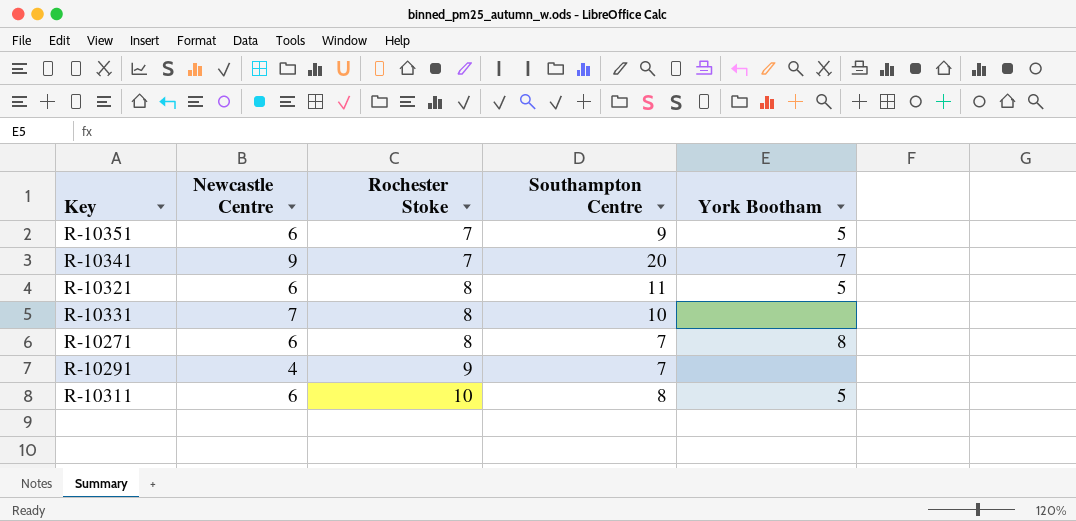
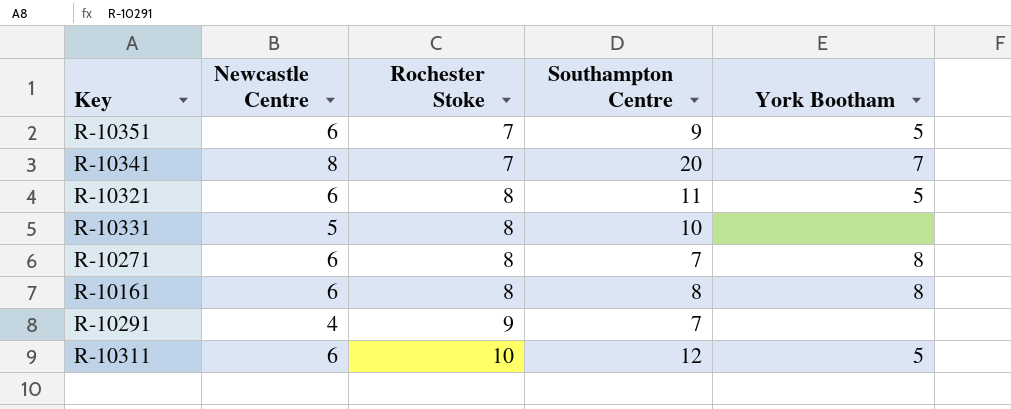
R-10341 | Newcastle Centre: 9 -> 8
R-10331 | Newcastle Centre: 7 -> 5
row R-10161: none -> 6 | 8 | 8 | 8
R-10311 | Southampton Centre: 8 -> 12

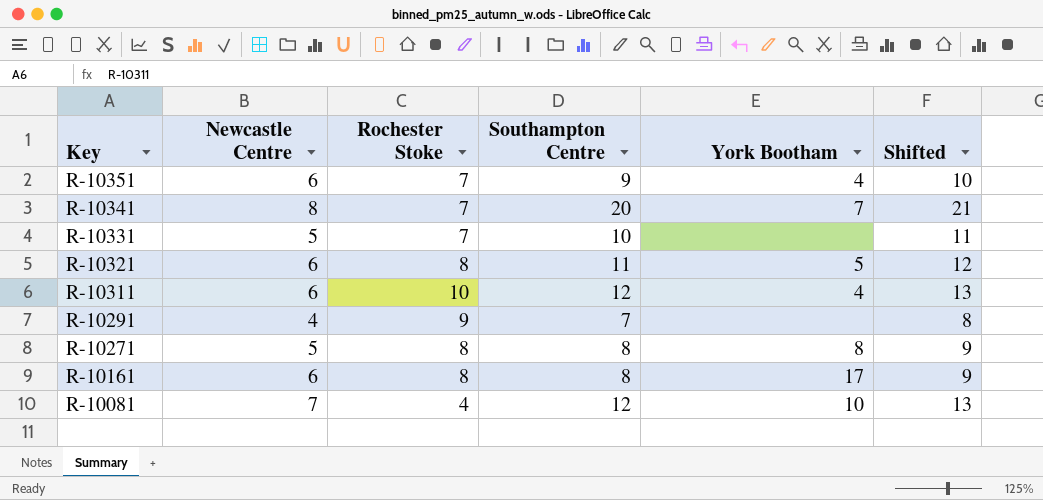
row order: Rochester Stoke ascending -> Key descending
column Shifted | formula: none -> [Southampton Centre] + 1
R-10351 | York Bootham: 5 -> 4
R-10331 | Rochester Stoke: 8 -> 7
R-10311 | York Bootham: 5 -> 4
R-10271 | Newcastle Centre: 6 -> 5
R-10271 | Southampton Centre: 7 -> 8
R-10161 | York Bootham: 8 -> 17
row R-10081: none -> 7 | 4 | 12 | 10 | 13

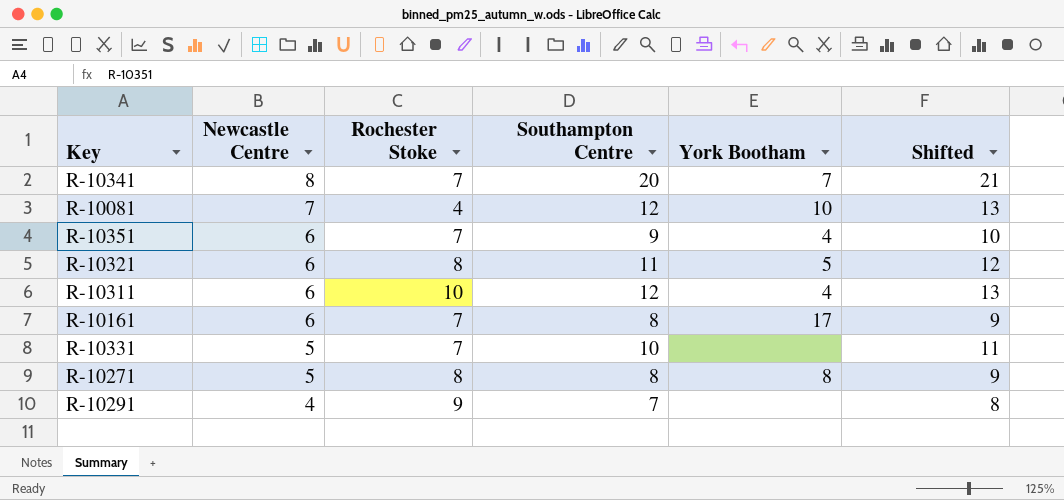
row order: Key descending -> Newcastle Centre descending
R-10161 | Rochester Stoke: 8 -> 7

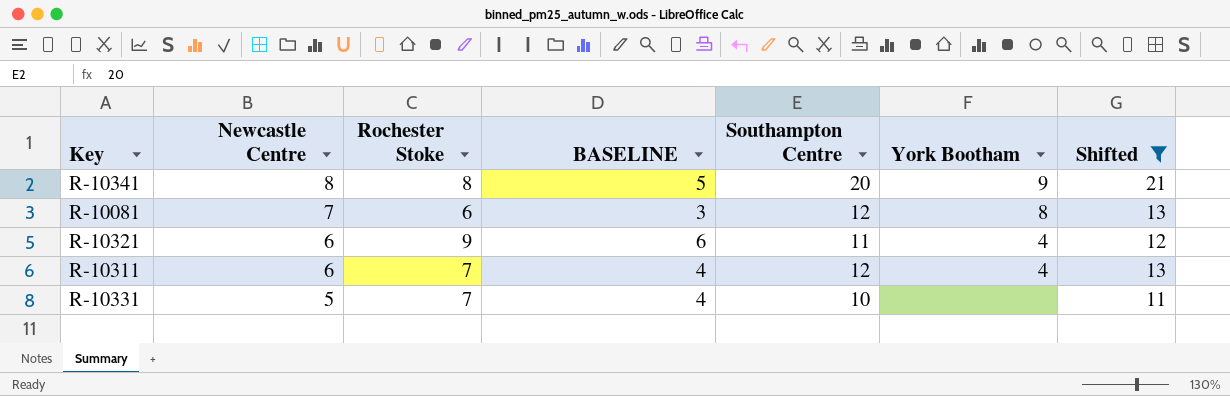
filter: none -> Shifted >= 11
column BASELINE | formula: none -> [Rochester Stoke] - 3
R-10341 | Rochester Stoke: 7 -> 8
R-10341 | York Bootham: 7 -> 9
R-10081 | Rochester Stoke: 4 -> 6
R-10081 | York Bootham: 10 -> 8
R-10321 | Rochester Stoke: 8 -> 9
R-10321 | York Bootham: 5 -> 4
R-10311 | Rochester Stoke: 10 -> 7

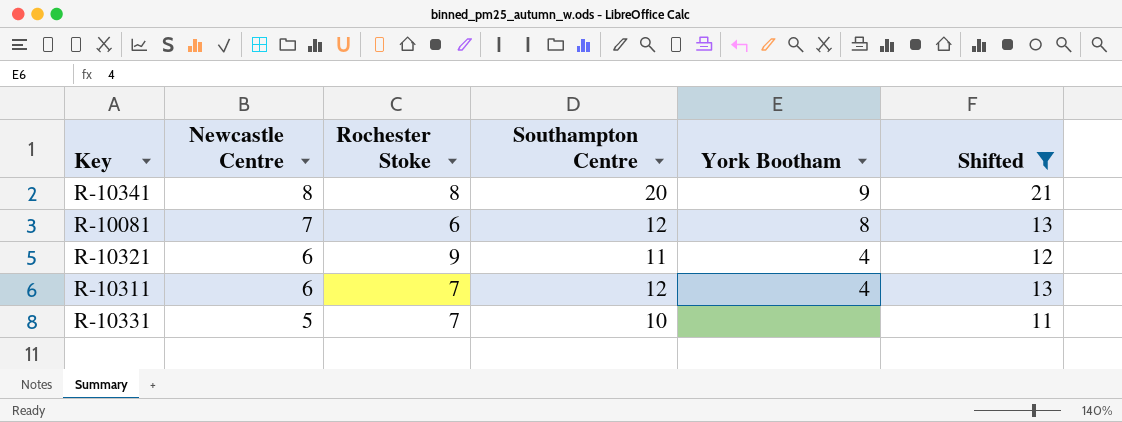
column BASELINE | formula: [Rochester Stoke] - 3 -> none

